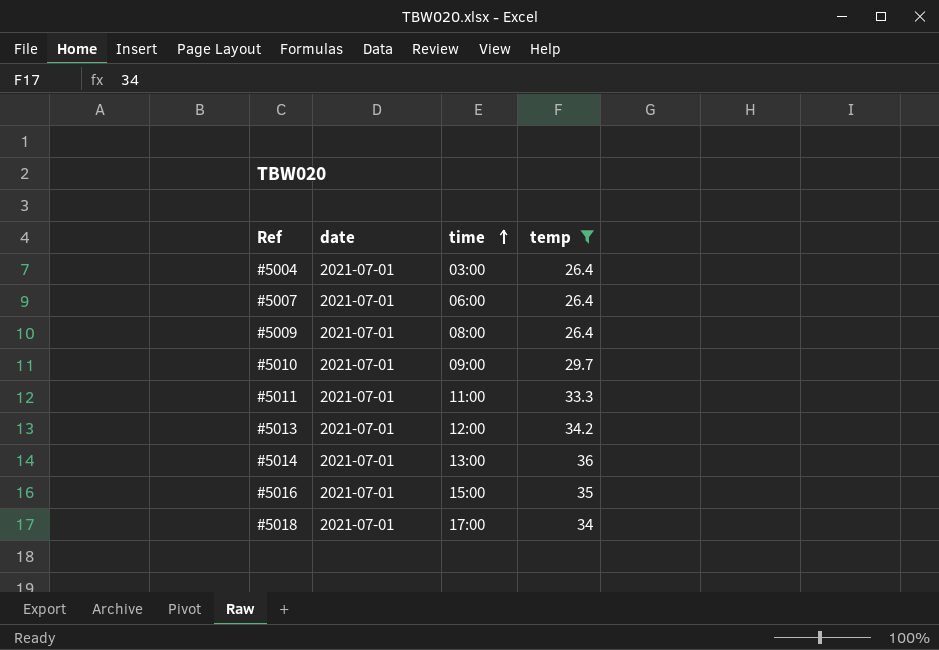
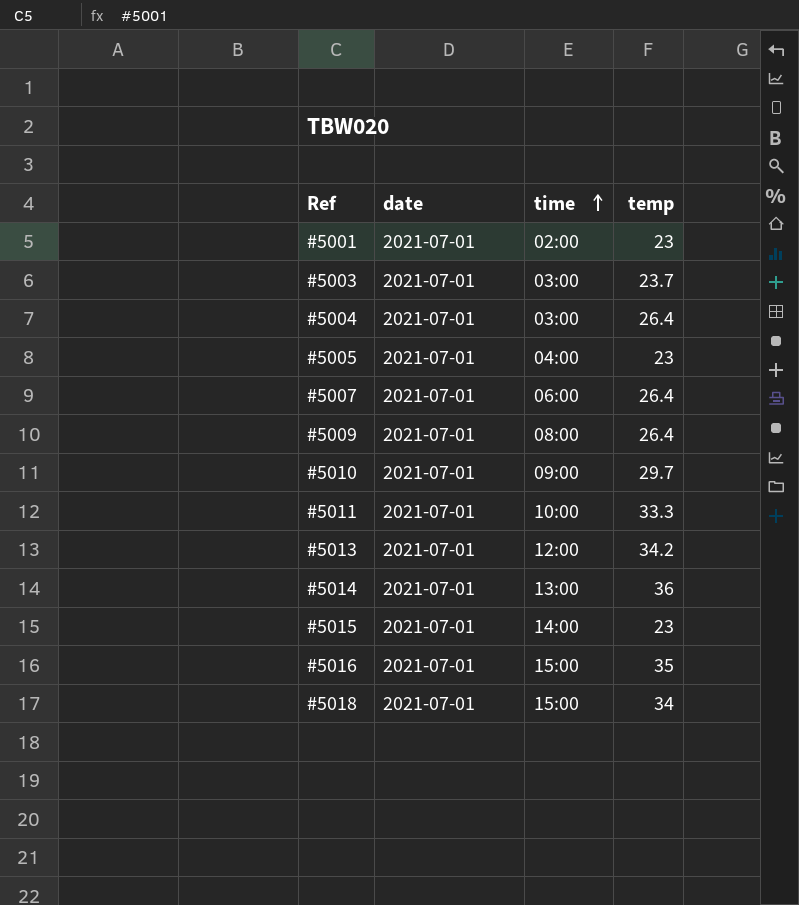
filter: temp >= 26.4 -> none
#5011 | time: 11:00 -> 10:00
#5018 | time: 17:00 -> 15:00

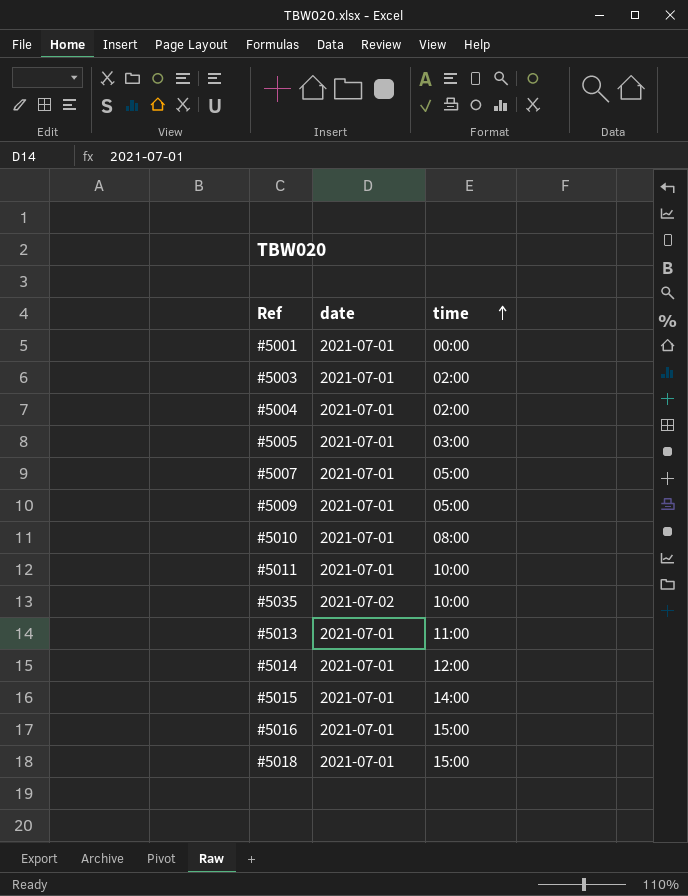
column temp | position: 4 -> none
#5001 | time: 02:00 -> 00:00
#5003 | time: 03:00 -> 02:00
#5004 | time: 03:00 -> 02:00
#5005 | time: 04:00 -> 03:00
#5007 | time: 06:00 -> 05:00
#5009 | time: 08:00 -> 05:00
#5010 | time: 09:00 -> 08:00
row #5035: none -> 2021-07-02 | 10:00
#5013 | time: 12:00 -> 11:00
#5014 | time: 13:00 -> 12:00

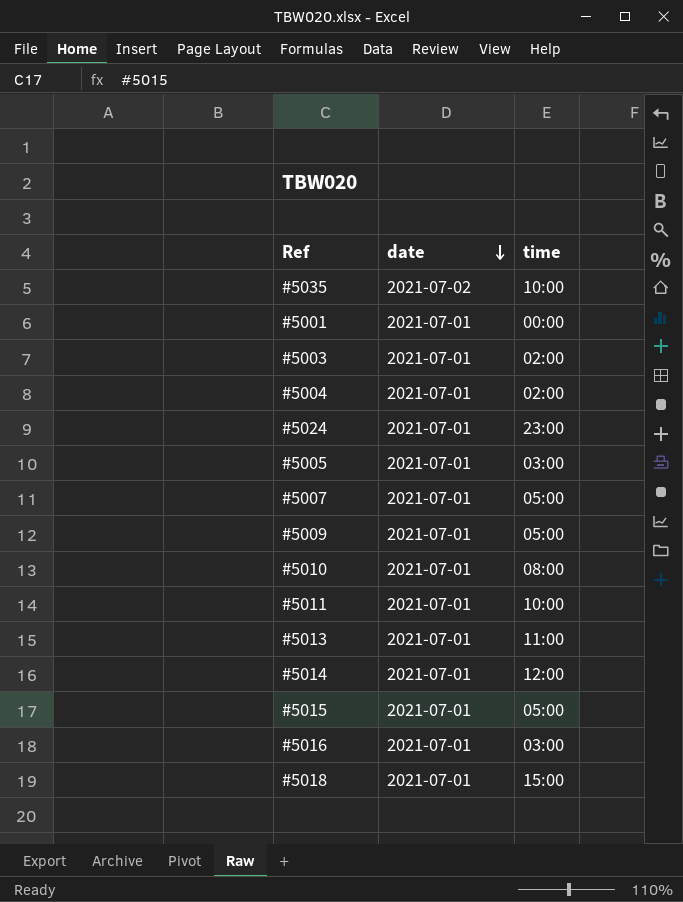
row order: time ascending -> date descending
row #5024: none -> 2021-07-01 | 23:00
#5015 | time: 14:00 -> 05:00
#5016 | time: 15:00 -> 03:00

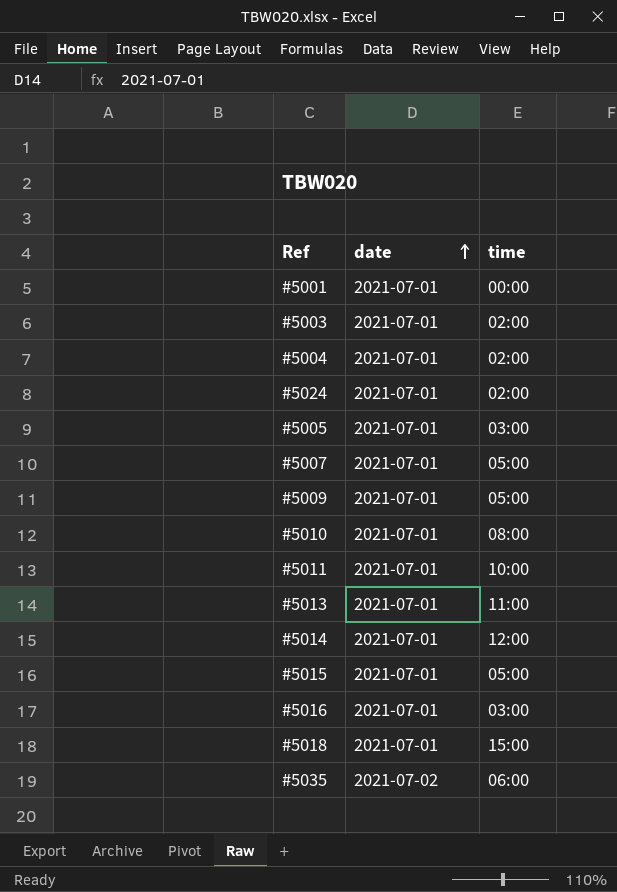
row order: date descending -> date ascending
#5024 | time: 23:00 -> 02:00
#5035 | time: 10:00 -> 06:00

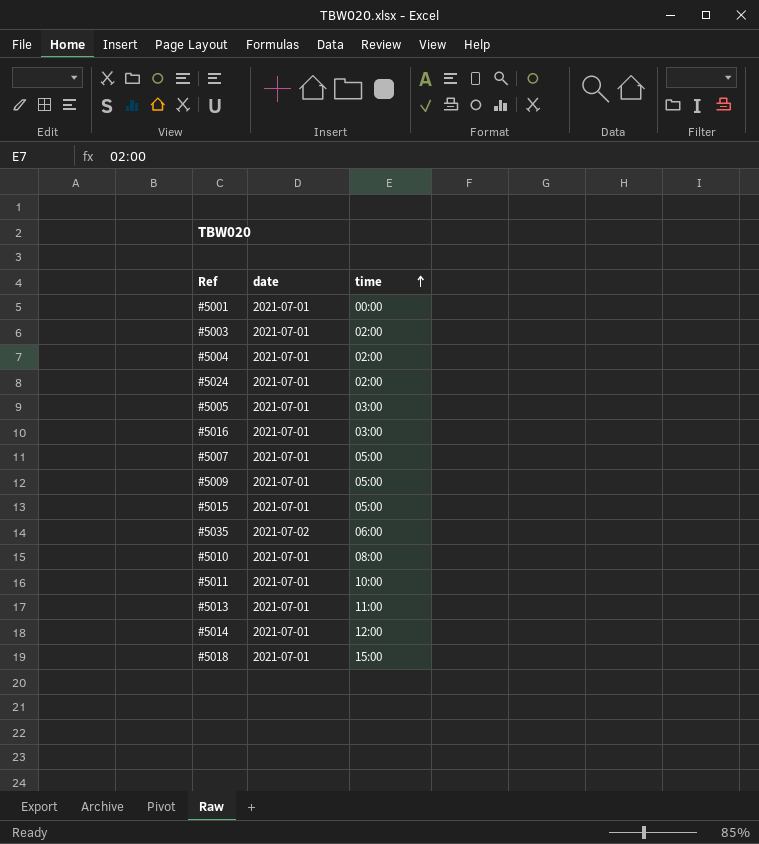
row order: date ascending -> time ascending

